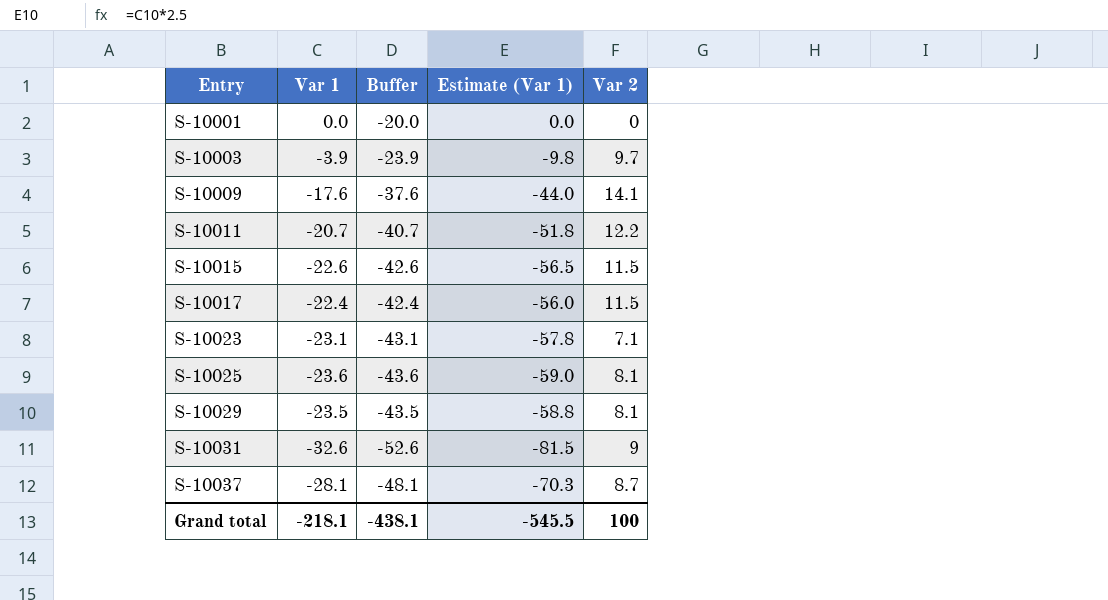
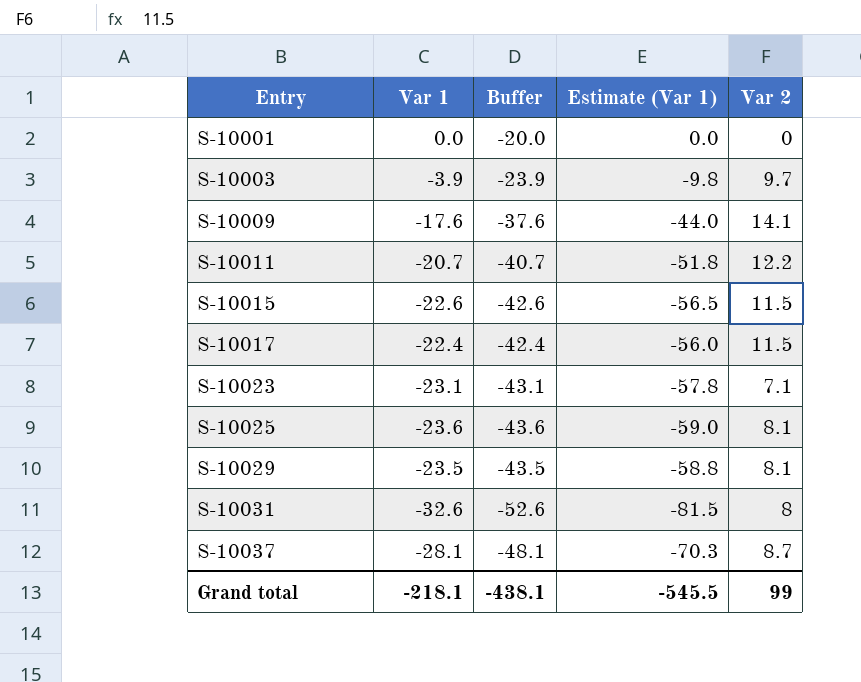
S-10031 | Var 2: 9 -> 8
Grand total | Var 2: 100 -> 99

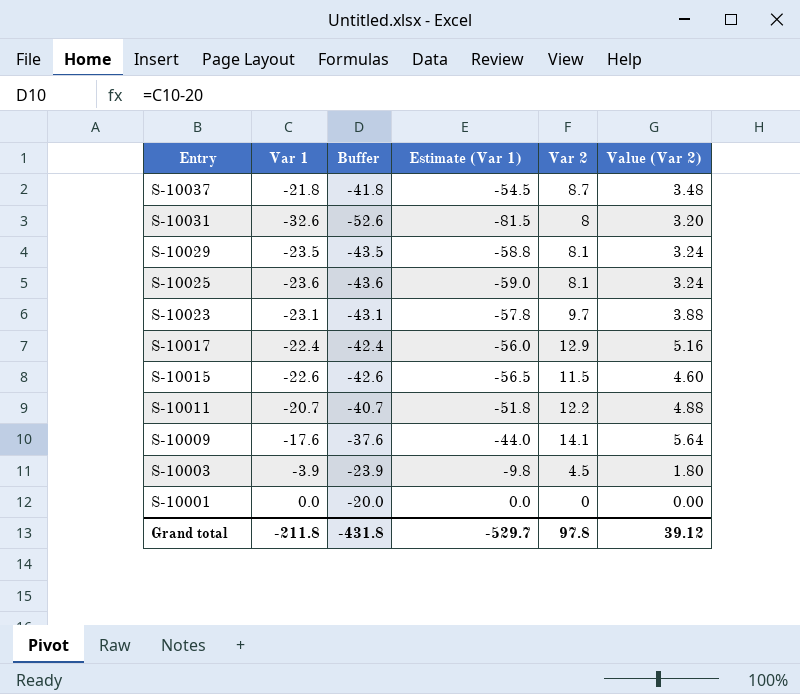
row order: Entry ascending -> Entry descending
column Value (Var 2) | formula: none -> [Var 2] * 0.4
S-10037 | Var 1: -28.1 -> -21.8
S-10037 | Buffer: -48.1 -> -41.8
S-10037 | Estimate (Var 1): -70.3 -> -54.5
S-10023 | Var 2: 7.1 -> 9.7
S-10017 | Var 2: 11.5 -> 12.9
S-10003 | Var 2: 9.7 -> 4.5
Grand total | Var 1: -218.1 -> -211.8
Grand total | Buffer: -438.1 -> -431.8
Grand total | Estimate (Var 1): -545.5 -> -529.7
Grand total | Var 2: 99 -> 97.8

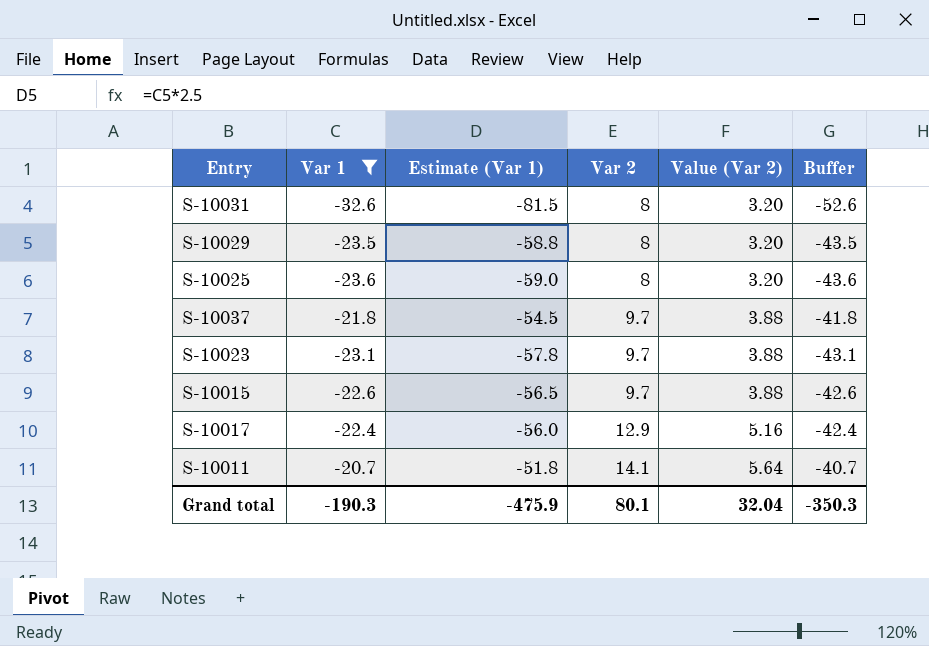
filter: none -> Var 1 <= -20.7
row order: Entry descending -> Var 2 ascending
column Buffer | position: 3 -> 6
S-10029 | Var 2: 8.1 -> 8
S-10029 | Value (Var 2): 3.24 -> 3.20
S-10025 | Var 2: 8.1 -> 8
S-10025 | Value (Var 2): 3.24 -> 3.20
S-10037 | Var 2: 8.7 -> 9.7
S-10037 | Value (Var 2): 3.48 -> 3.88
S-10015 | Var 2: 11.5 -> 9.7
S-10015 | Value (Var 2): 4.60 -> 3.88
S-10011 | Var 2: 12.2 -> 14.1
S-10011 | Value (Var 2): 4.88 -> 5.64
Grand total | Var 1: -211.8 -> -190.3
Grand total | Estimate (Var 1): -529.7 -> -475.9
Grand total | Var 2: 97.8 -> 80.1
Grand total | Value (Var 2): 39.12 -> 32.04
Grand total | Buffer: -431.8 -> -350.3

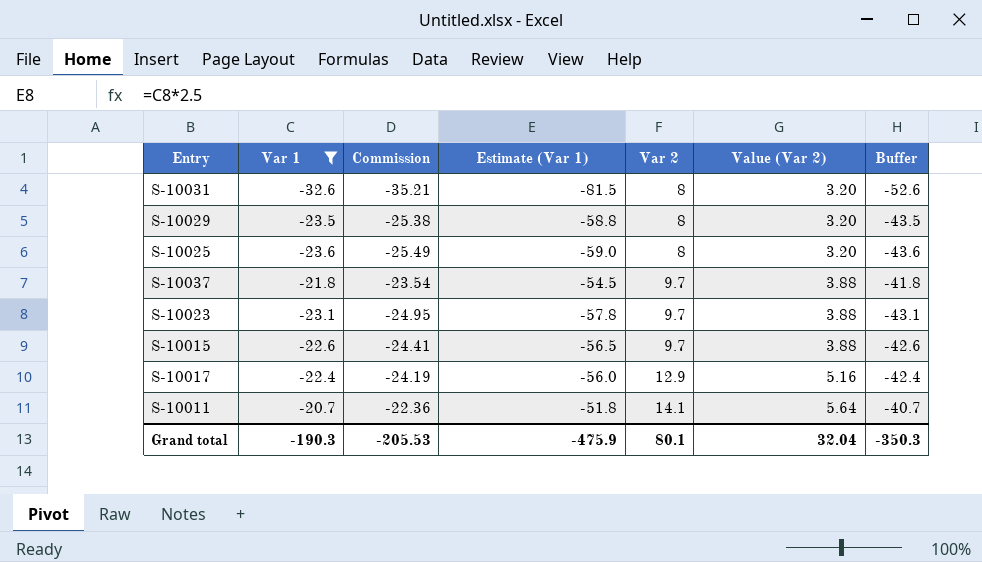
column Commission | formula: none -> [Var 1] * 1.08

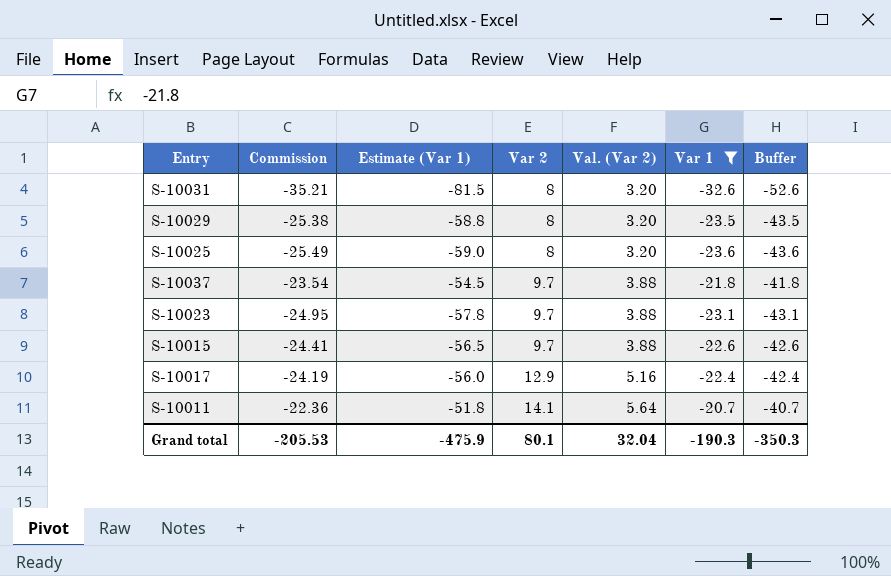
column name: Value (Var 2) -> Val. (Var 2)
column Var 1 | position: 2 -> 6

